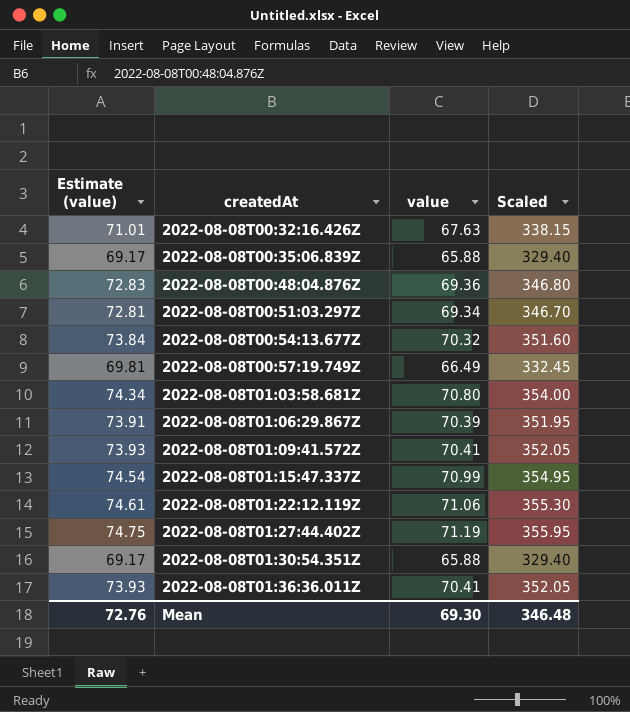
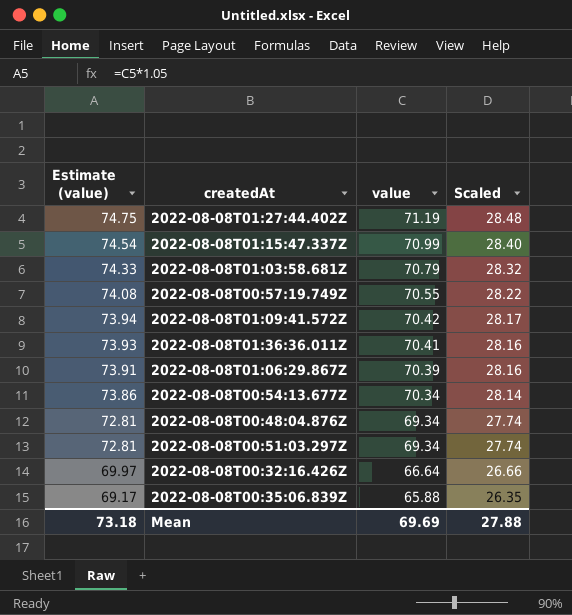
row order: createdAt ascending -> Estimate (value) descending
column Scaled | formula: [value] * 5 -> [value] * 0.4
row 2022-08-08T01:22:12.119Z: 74.61 | 71.06 | 355.30 -> none
row 2022-08-08T01:30:54.351Z: 69.17 | 65.88 | 329.40 -> none
2022-08-08T01:03:58.681Z | Estimate (value): 74.34 -> 74.33
2022-08-08T01:03:58.681Z | value: 70.80 -> 70.79
2022-08-08T00:57:19.749Z | Estimate (value): 69.81 -> 74.08
2022-08-08T00:57:19.749Z | value: 66.49 -> 70.55
2022-08-08T01:09:41.572Z | Estimate (value): 73.93 -> 73.94
2022-08-08T01:09:41.572Z | value: 70.41 -> 70.42
2022-08-08T00:54:13.677Z | Estimate (value): 73.84 -> 73.86
2022-08-08T00:54:13.677Z | value: 70.32 -> 70.34
2022-08-08T00:48:04.876Z | Estimate (value): 72.83 -> 72.81
2022-08-08T00:48:04.876Z | value: 69.36 -> 69.34
2022-08-08T00:32:16.426Z | Estimate (value): 71.01 -> 69.97
2022-08-08T00:32:16.426Z | value: 67.63 -> 66.64
Mean | Estimate (value): 72.76 -> 73.18
Mean | value: 69.30 -> 69.69
Mean | Scaled: 346.48 -> 27.88

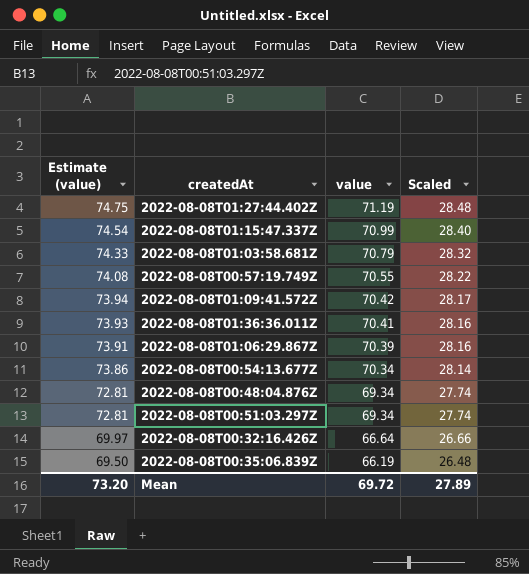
2022-08-08T00:35:06.839Z | Estimate (value): 69.17 -> 69.50
2022-08-08T00:35:06.839Z | value: 65.88 -> 66.19
2022-08-08T00:35:06.839Z | Scaled: 26.35 -> 26.48
Mean | Estimate (value): 73.18 -> 73.20
Mean | value: 69.69 -> 69.72
Mean | Scaled: 27.88 -> 27.89

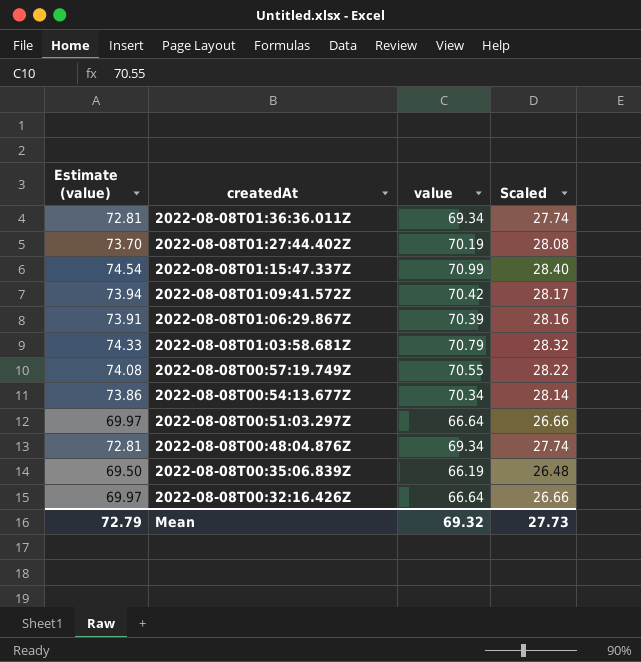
row order: Estimate (value) descending -> createdAt descending
2022-08-08T01:36:36.011Z | Estimate (value): 73.93 -> 72.81
2022-08-08T01:36:36.011Z | value: 70.41 -> 69.34
2022-08-08T01:36:36.011Z | Scaled: 28.16 -> 27.74
2022-08-08T01:27:44.402Z | Estimate (value): 74.75 -> 73.70
2022-08-08T01:27:44.402Z | value: 71.19 -> 70.19
2022-08-08T01:27:44.402Z | Scaled: 28.48 -> 28.08
2022-08-08T00:51:03.297Z | Estimate (value): 72.81 -> 69.97
2022-08-08T00:51:03.297Z | value: 69.34 -> 66.64
2022-08-08T00:51:03.297Z | Scaled: 27.74 -> 26.66
Mean | Estimate (value): 73.20 -> 72.79
Mean | value: 69.72 -> 69.32
Mean | Scaled: 27.89 -> 27.73

